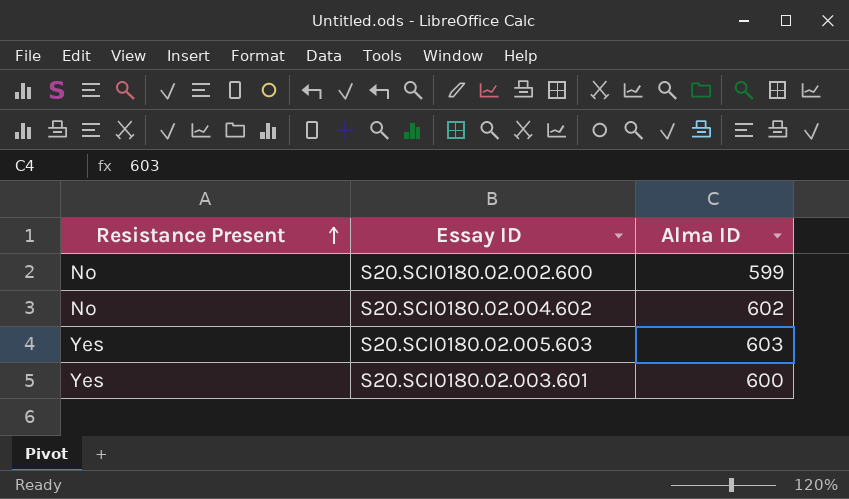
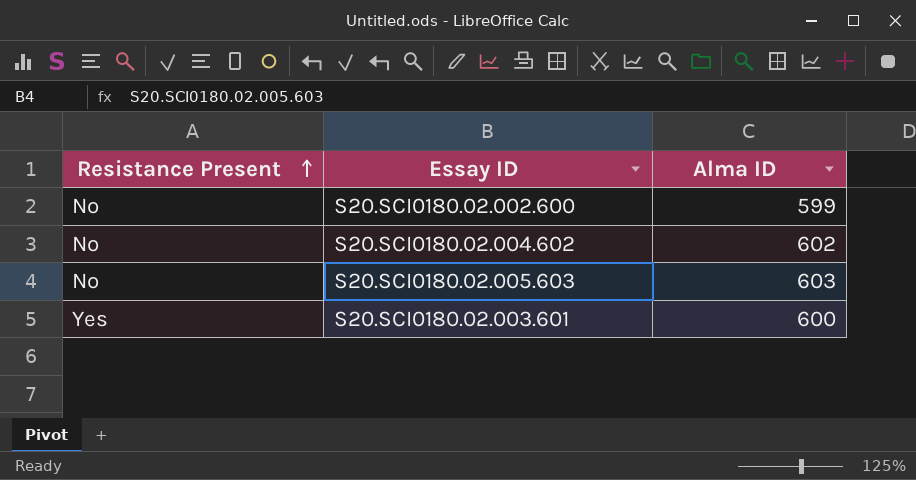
S20.SCI0180.02.005.603 | Resistance Present: Yes -> No

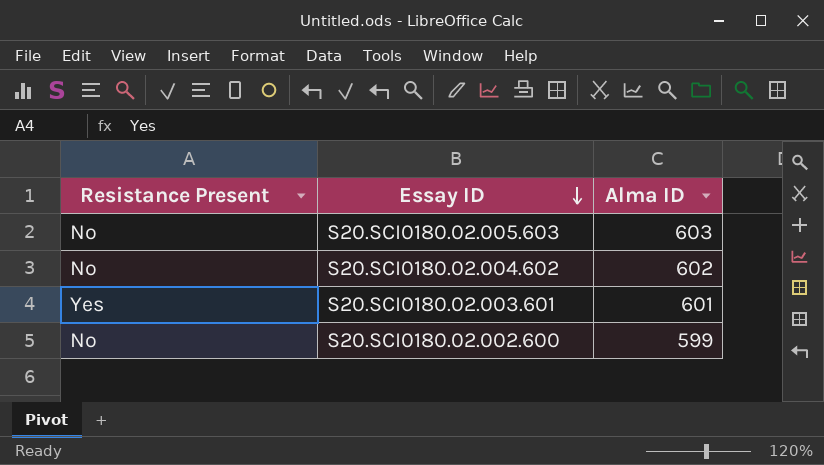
row order: Resistance Present ascending -> Essay ID descending
S20.SCI0180.02.003.601 | Alma ID: 600 -> 601

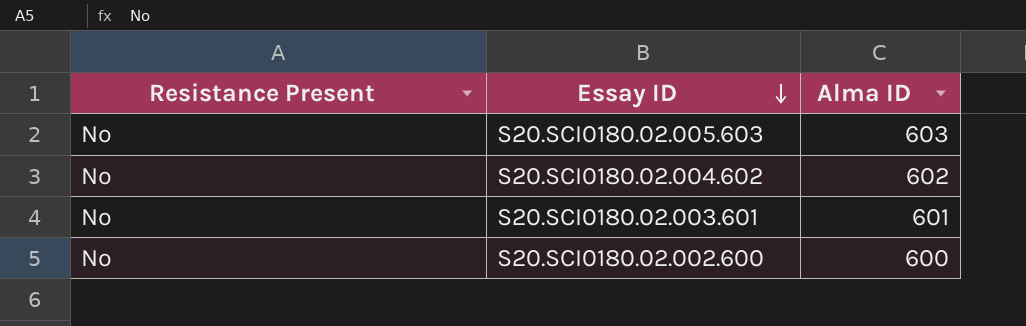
S20.SCI0180.02.003.601 | Resistance Present: Yes -> No
S20.SCI0180.02.002.600 | Alma ID: 599 -> 600

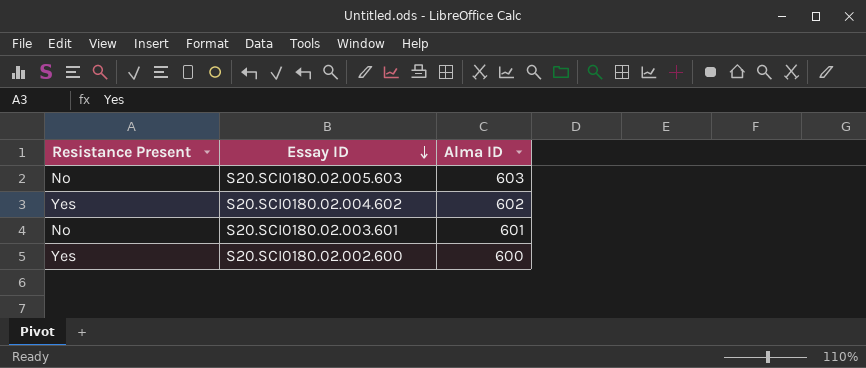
S20.SCI0180.02.004.602 | Resistance Present: No -> Yes
S20.SCI0180.02.002.600 | Resistance Present: No -> Yes

